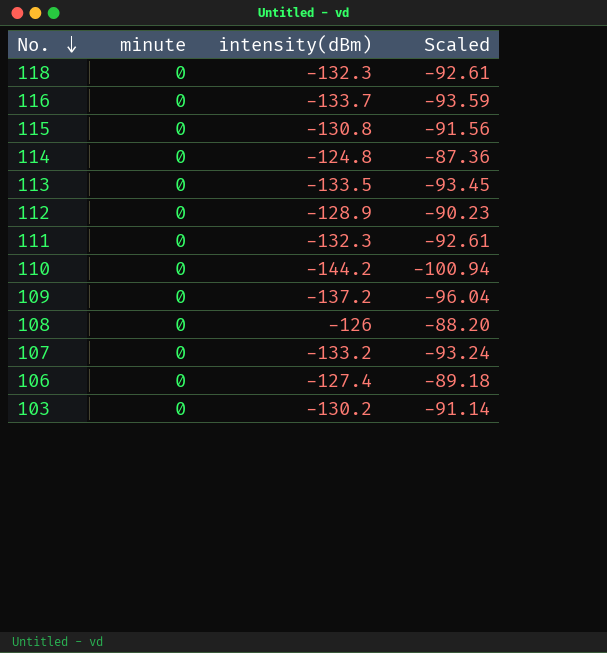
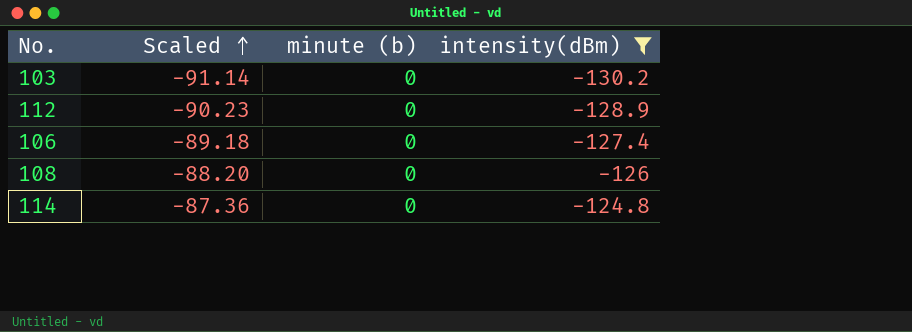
filter: none -> intensity(dBm) >= -130.2
row order: No. descending -> Scaled ascending
column Scaled | position: 4 -> 2
column name: minute -> minute (b)

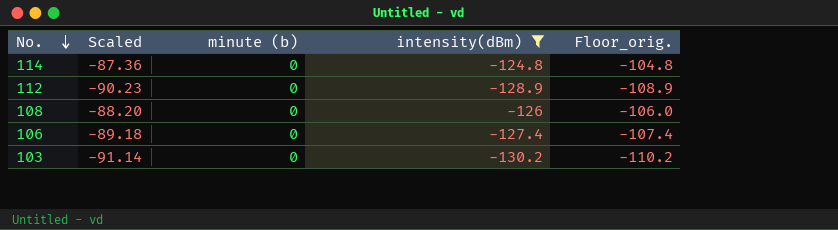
row order: Scaled ascending -> No. descending
column Floor_orig. | formula: none -> [intensity(dBm)] + 20

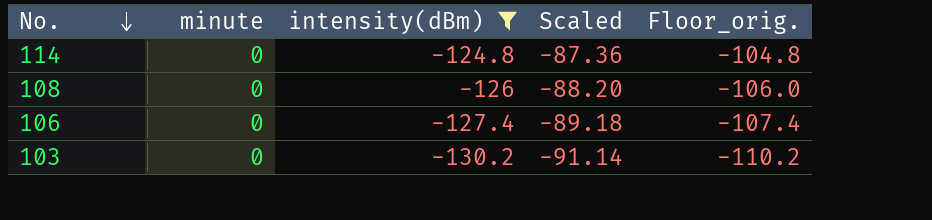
column name: minute (b) -> minute
column Scaled | position: 2 -> 4
row 112: -90.23 | 0 | -128.9 | -108.9 -> none

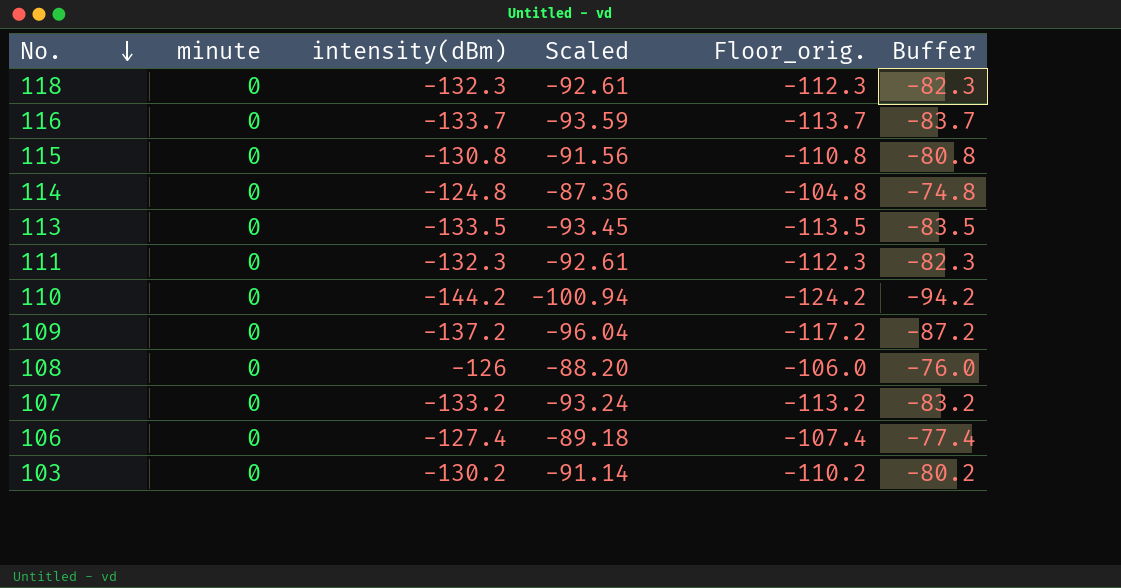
filter: intensity(dBm) >= -130.2 -> none
column Buffer | formula: none -> [intensity(dBm)] + 50

